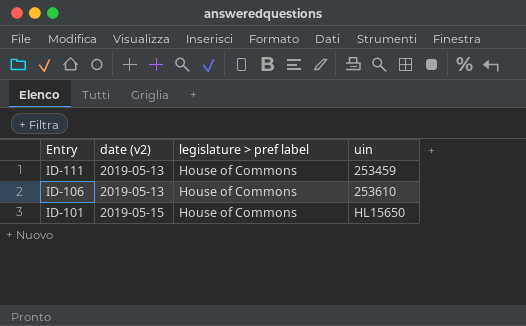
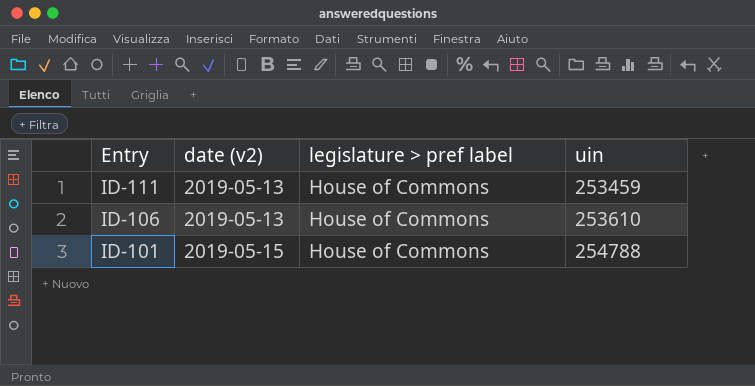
ID-101 | uin: HL15650 -> 254788

